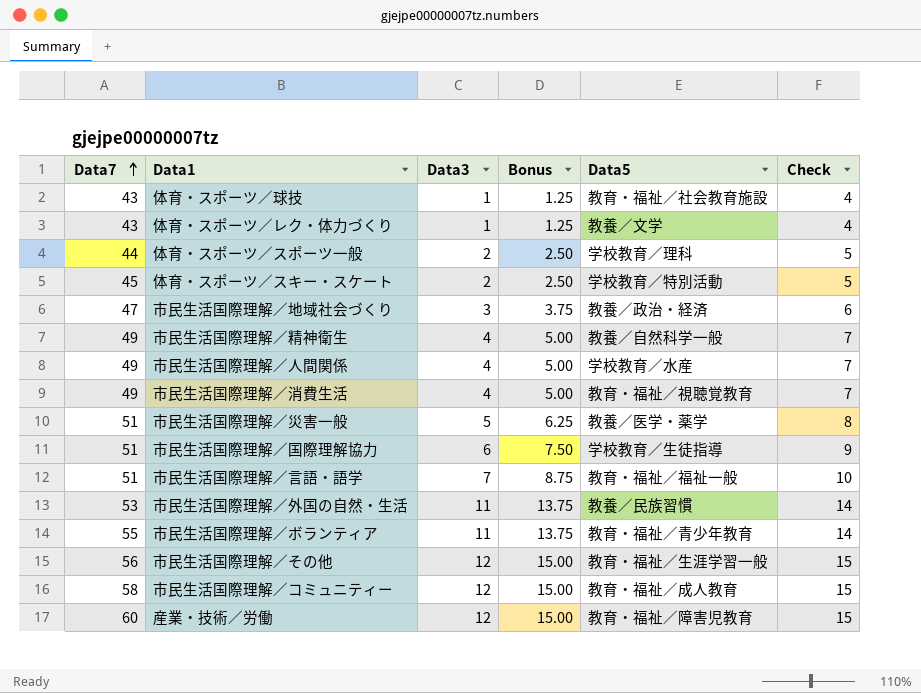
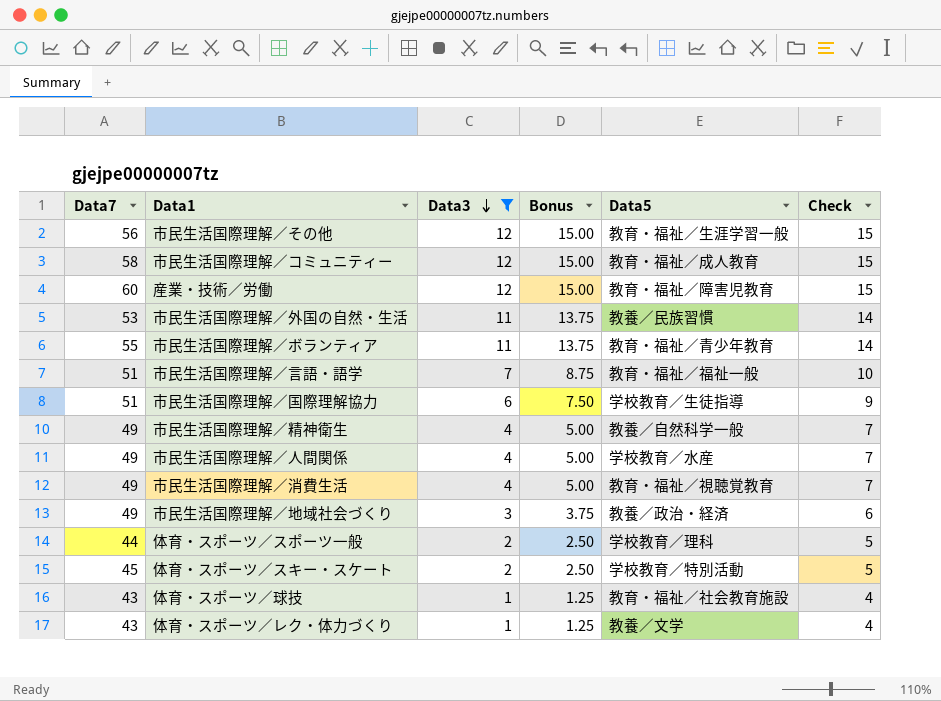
filter: none -> Data3 != 5
row order: Data7 ascending -> Data3 descending
市民生活国際理解／地域社会づくり | Data7: 47 -> 49

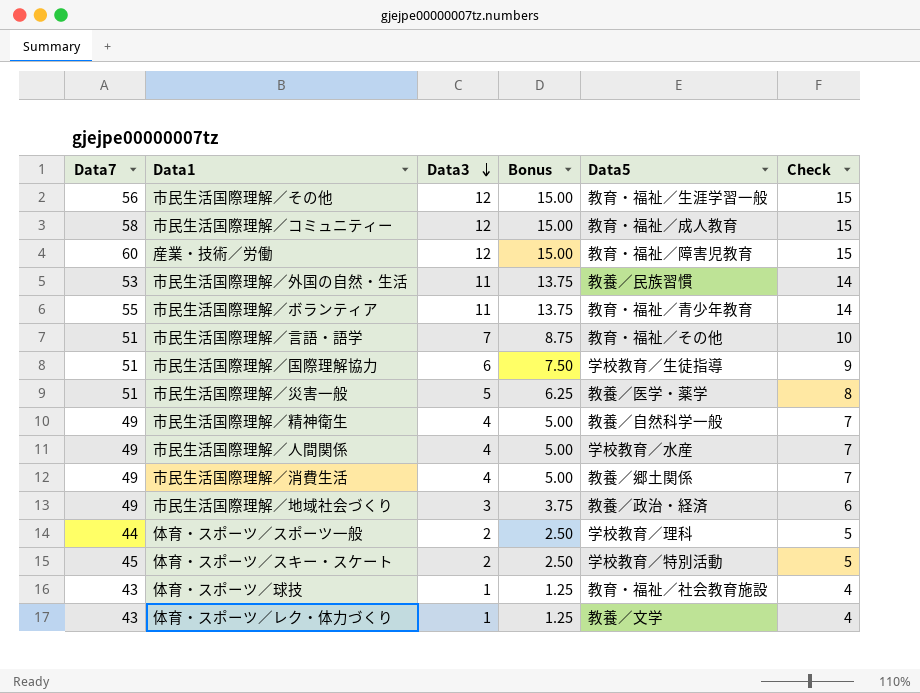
filter: Data3 != 5 -> none
市民生活国際理解／言語・語学 | Data5: 教育・福祉／福祉一般 -> 教育・福祉／その他
市民生活国際理解／消費生活 | Data5: 教育・福祉／視聴覚教育 -> 教養／郷土関係

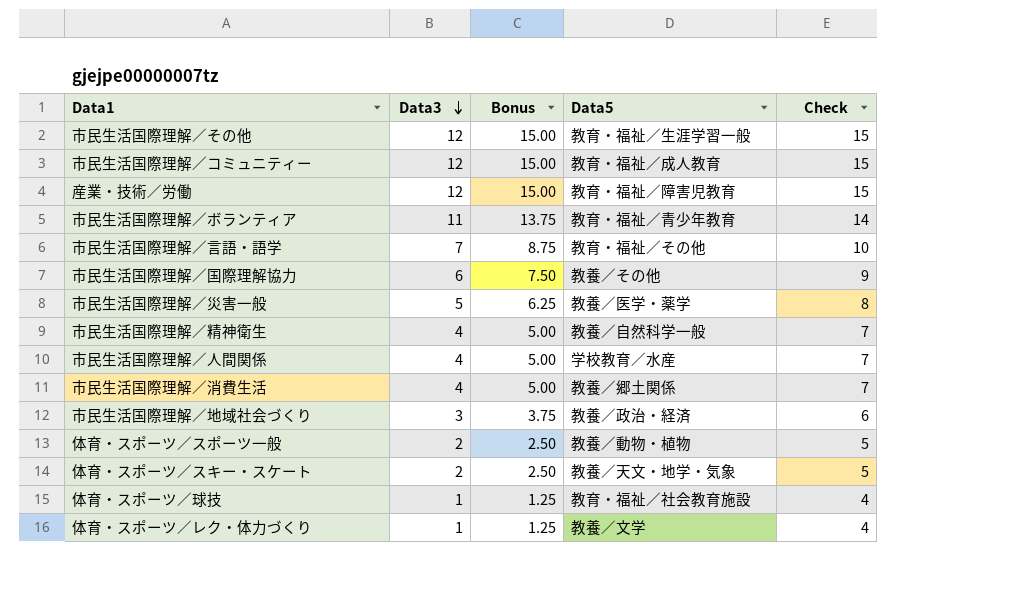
column Data7 | position: 1 -> none
row 市民生活国際理解／外国の自然・生活: 53 | 11 | 13.75 | 教養／民族習慣 | 14 -> none
市民生活国際理解／国際理解協力 | Data5: 学校教育／生徒指導 -> 教養／その他
体育・スポーツ／スポーツ一般 | Data5: 学校教育／理科 -> 教養／動物・植物
体育・スポーツ／スキー・スケート | Data5: 学校教育／特別活動 -> 教養／天文・地学・気象

